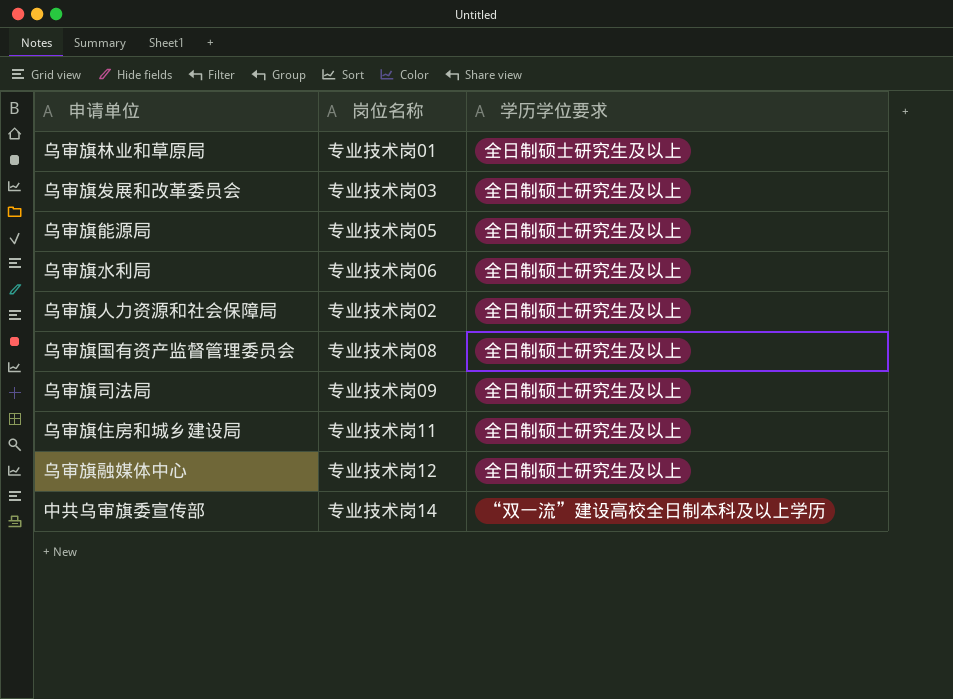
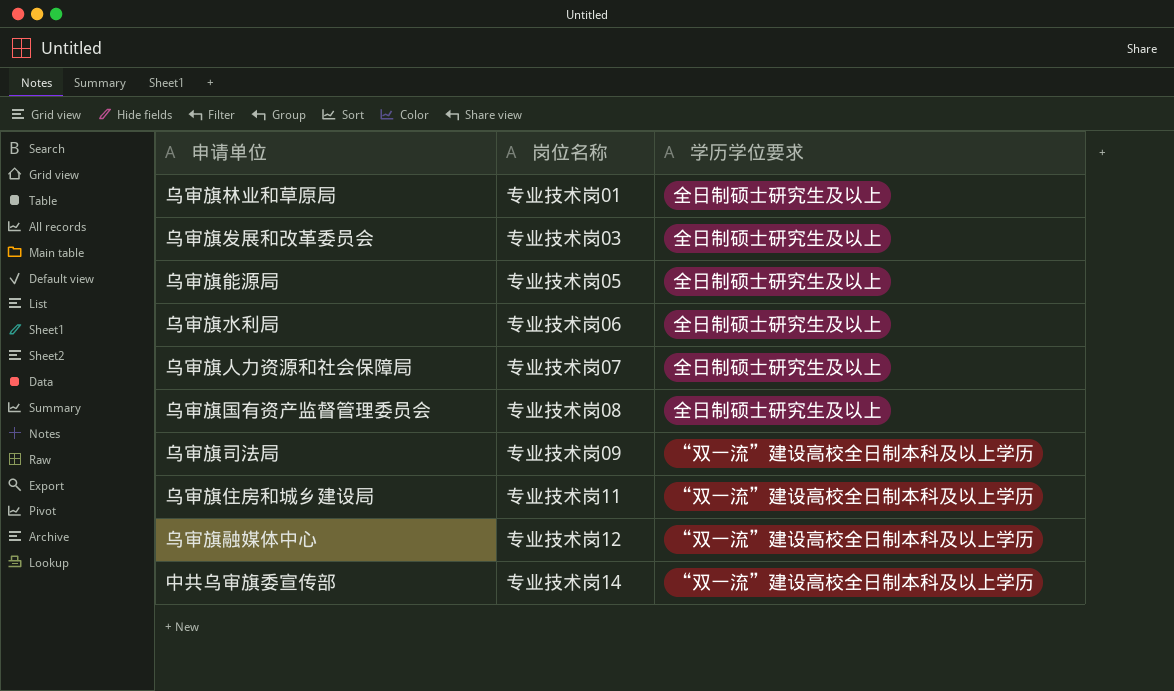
乌审旗人力资源和社会保障局 | 岗位名称: 专业技术岗02 -> 专业技术岗07
乌审旗司法局 | 学历学位要求: 全日制硕士研究生及以上 -> “双一流”建设高校全日制本科及以上学历
乌审旗住房和城乡建设局 | 学历学位要求: 全日制硕士研究生及以上 -> “双一流”建设高校全日制本科及以上学历
乌审旗融媒体中心 | 学历学位要求: 全日制硕士研究生及以上 -> “双一流”建设高校全日制本科及以上学历

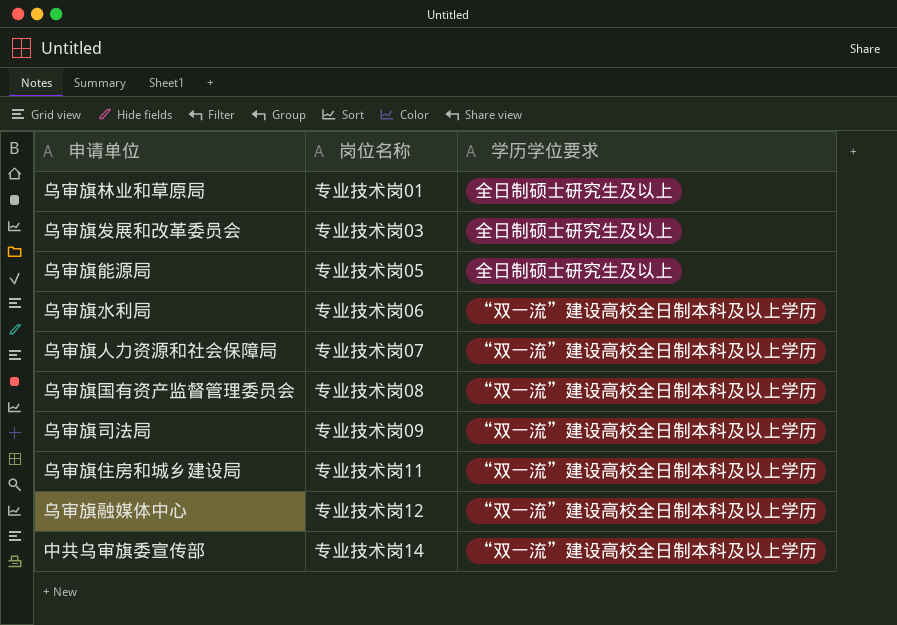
乌审旗水利局 | 学历学位要求: 全日制硕士研究生及以上 -> “双一流”建设高校全日制本科及以上学历
乌审旗人力资源和社会保障局 | 学历学位要求: 全日制硕士研究生及以上 -> “双一流”建设高校全日制本科及以上学历
乌审旗国有资产监督管理委员会 | 学历学位要求: 全日制硕士研究生及以上 -> “双一流”建设高校全日制本科及以上学历

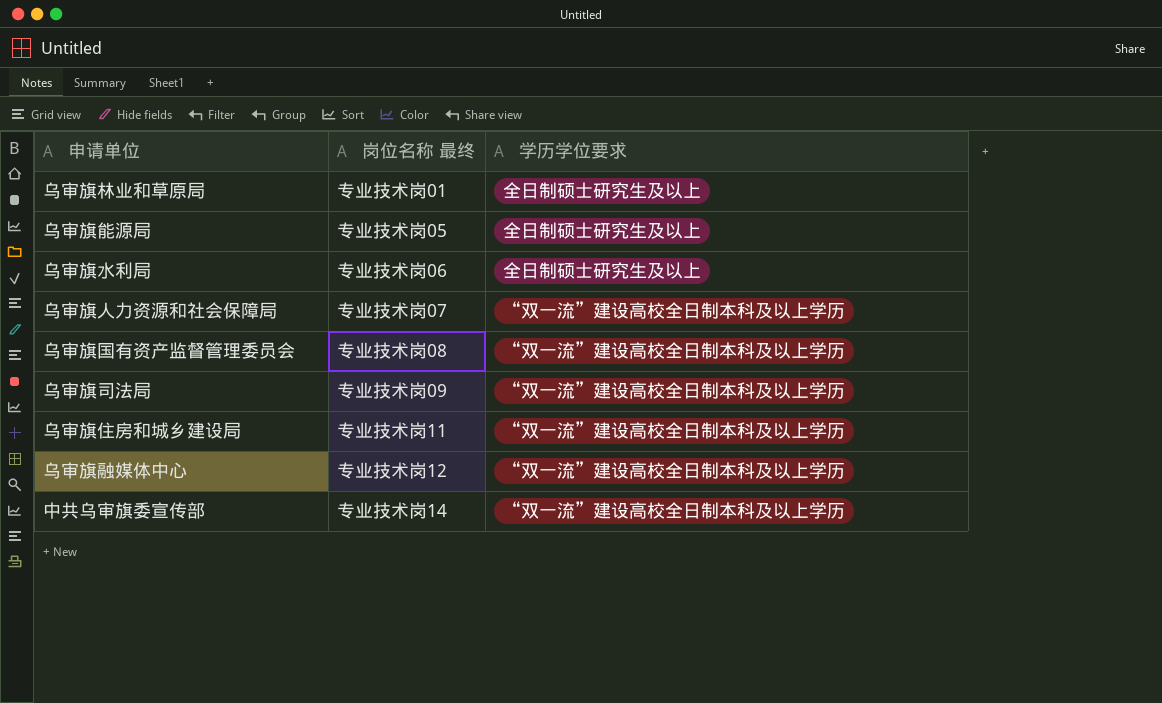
column name: 岗位名称 -> 岗位名称 最终
row 乌审旗发展和改革委员会: 专业技术岗03 | 全日制硕士研究生及以上 -> none
乌审旗水利局 | 学历学位要求: “双一流”建设高校全日制本科及以上学历 -> 全日制硕士研究生及以上

